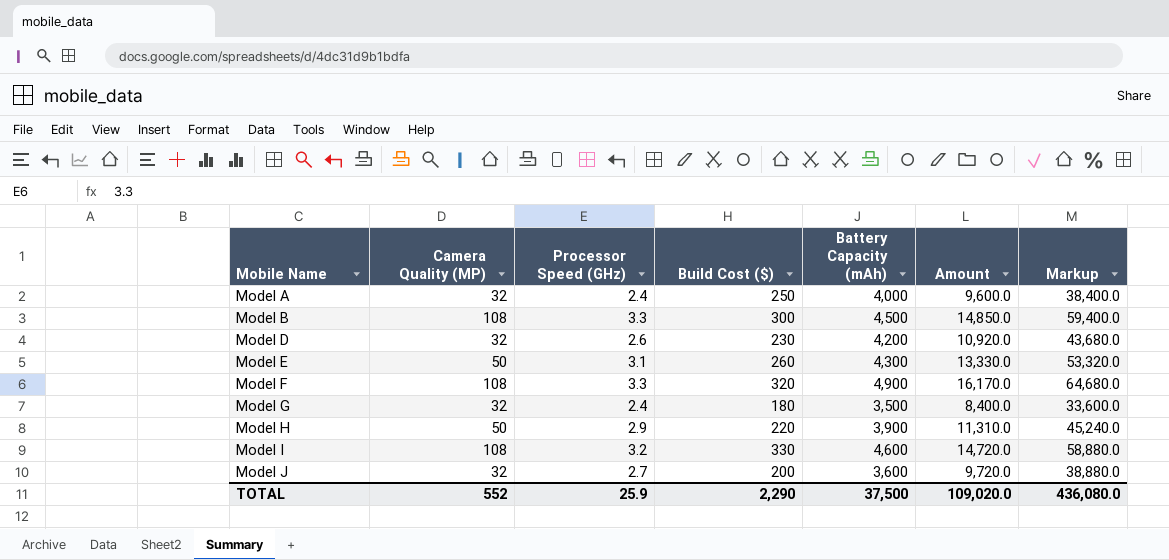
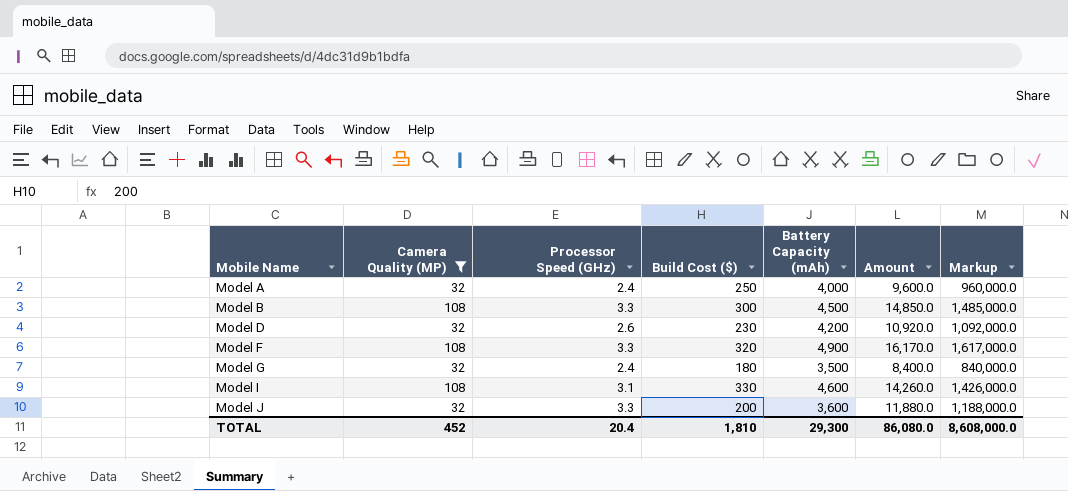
filter: none -> Camera Quality (MP) != 50
column Markup | formula: [Amount] * 4 -> [Amount] * 100
Model I | Processor Speed (GHz): 3.2 -> 3.1
Model I | Amount: 14,720.0 -> 14,260.0
Model J | Processor Speed (GHz): 2.7 -> 3.3
Model J | Amount: 9,720.0 -> 11,880.0
TOTAL | Camera Quality (MP): 552 -> 452
TOTAL | Processor Speed (GHz): 25.9 -> 20.4
TOTAL | Build Cost ($): 2,290 -> 1,810
TOTAL | Battery Capacity (mAh): 37,500 -> 29,300
TOTAL | Amount: 109,020.0 -> 86,080.0
TOTAL | Markup: 436,080.0 -> 8,608,000.0

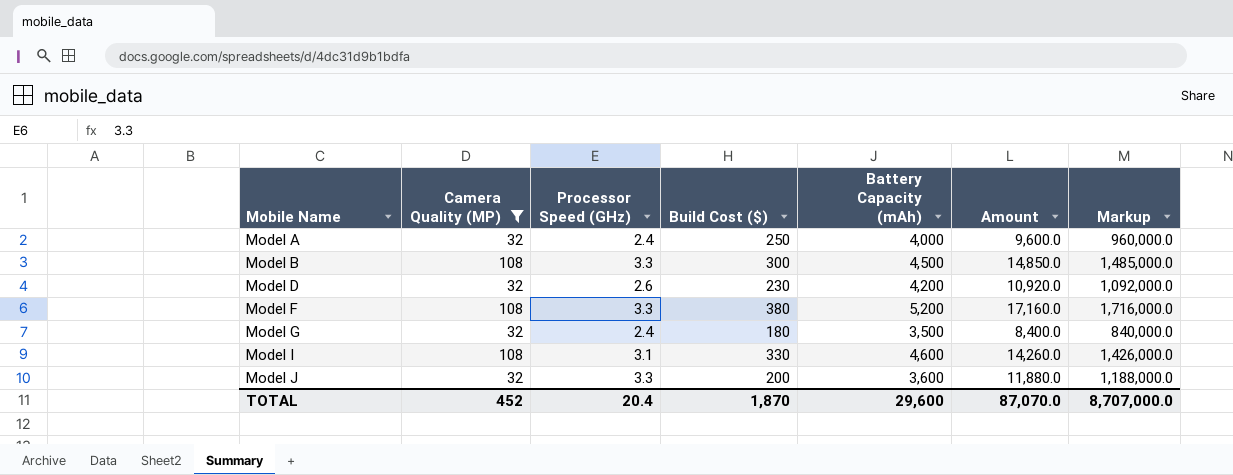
Model F | Build Cost ($): 320 -> 380
Model F | Battery Capacity (mAh): 4,900 -> 5,200
Model F | Amount: 16,170.0 -> 17,160.0
Model F | Markup: 1,617,000.0 -> 1,716,000.0
TOTAL | Build Cost ($): 1,810 -> 1,870
TOTAL | Battery Capacity (mAh): 29,300 -> 29,600
TOTAL | Amount: 86,080.0 -> 87,070.0
TOTAL | Markup: 8,608,000.0 -> 8,707,000.0

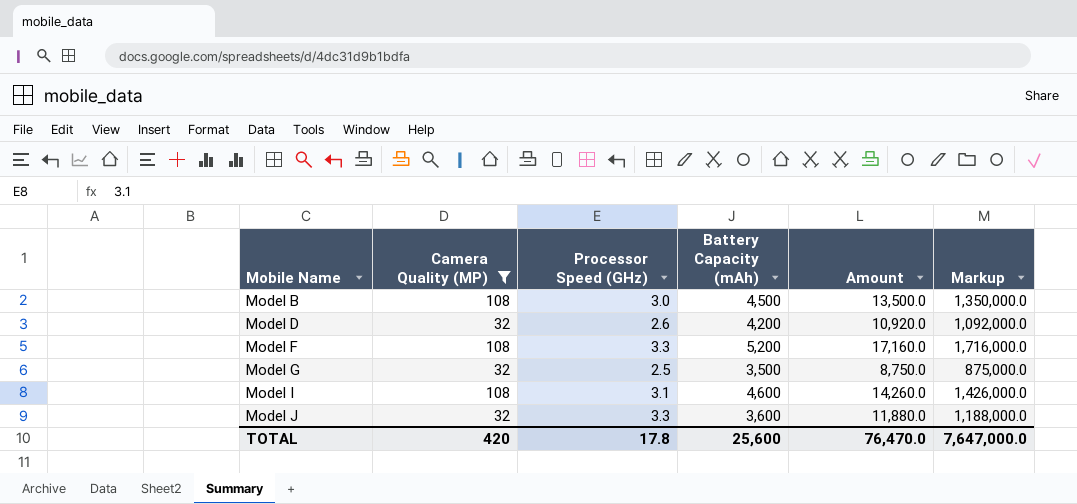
column Build Cost ($) | position: 4 -> none
row Model A: 32 | 2.4 | 250 | 4,000 | 9,600.0 | 960,000.0 -> none
Model B | Processor Speed (GHz): 3.3 -> 3.0
Model B | Amount: 14,850.0 -> 13,500.0
Model B | Markup: 1,485,000.0 -> 1,350,000.0
Model G | Processor Speed (GHz): 2.4 -> 2.5
Model G | Amount: 8,400.0 -> 8,750.0
Model G | Markup: 840,000.0 -> 875,000.0
TOTAL | Camera Quality (MP): 452 -> 420
TOTAL | Processor Speed (GHz): 20.4 -> 17.8
TOTAL | Battery Capacity (mAh): 29,600 -> 25,600
TOTAL | Amount: 87,070.0 -> 76,470.0
TOTAL | Markup: 8,707,000.0 -> 7,647,000.0

